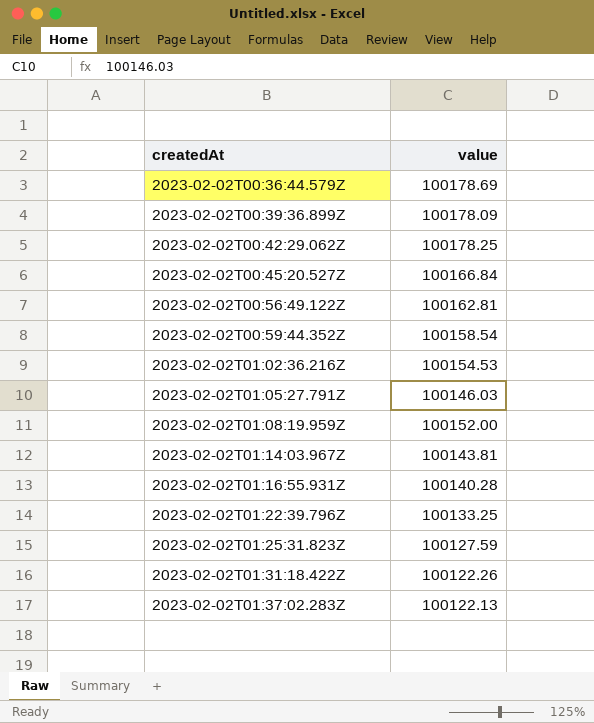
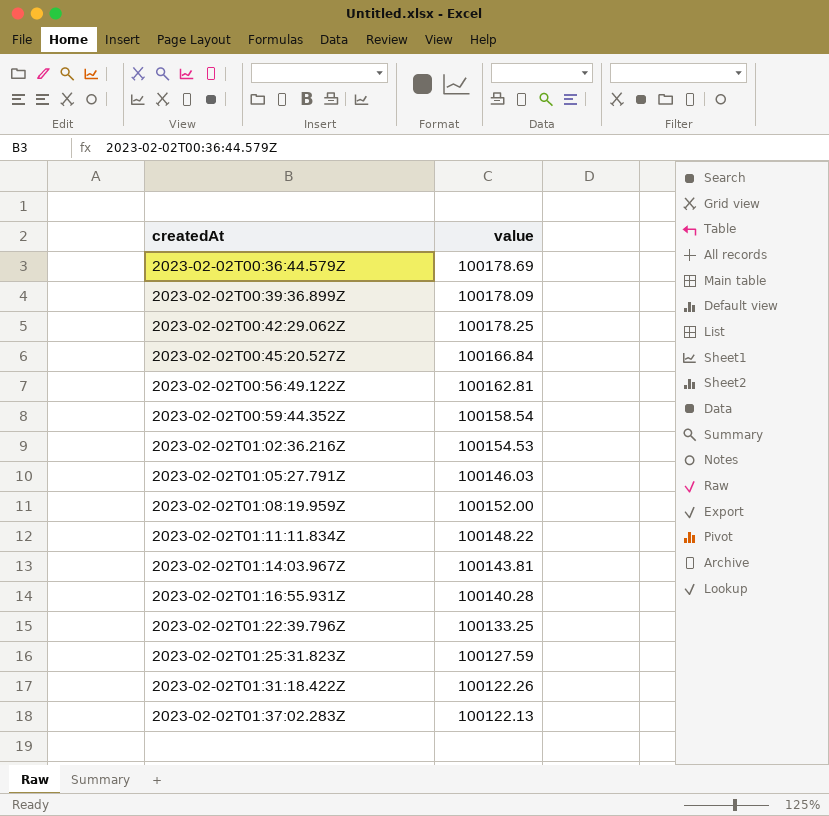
row 2023-02-02T01:11:11.834Z: none -> 100148.22

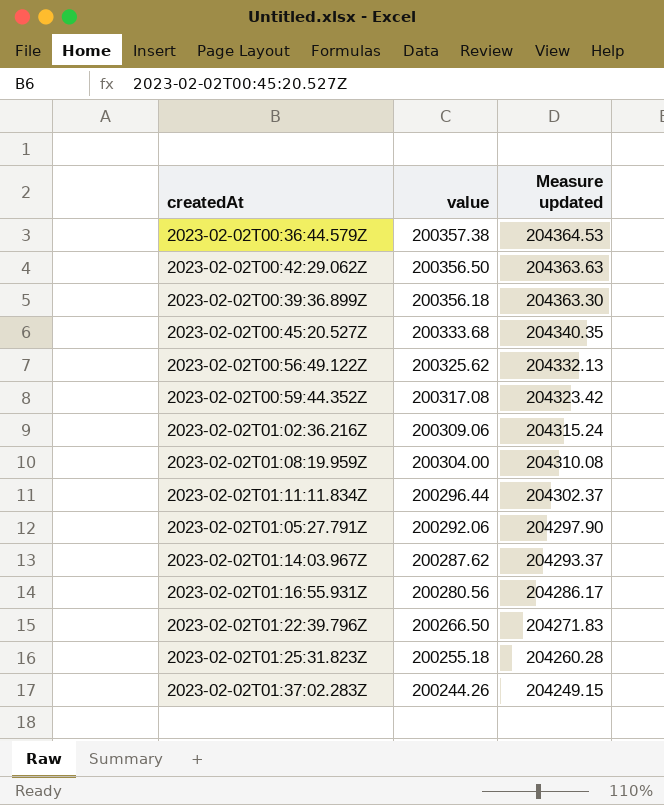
row order: createdAt ascending -> value descending
column Measure updated | formula: none -> [value] * 1.02
row 2023-02-02T01:31:18.422Z: 100122.26 -> none
2023-02-02T00:36:44.579Z | value: 100178.69 -> 200357.38
2023-02-02T00:42:29.062Z | value: 100178.25 -> 200356.50
2023-02-02T00:39:36.899Z | value: 100178.09 -> 200356.18
2023-02-02T00:45:20.527Z | value: 100166.84 -> 200333.68
2023-02-02T00:56:49.122Z | value: 100162.81 -> 200325.62
2023-02-02T00:59:44.352Z | value: 100158.54 -> 200317.08
2023-02-02T01:02:36.216Z | value: 100154.53 -> 200309.06
2023-02-02T01:08:19.959Z | value: 100152.00 -> 200304.00
2023-02-02T01:11:11.834Z | value: 100148.22 -> 200296.44
2023-02-02T01:05:27.791Z | value: 100146.03 -> 200292.06
2023-02-02T01:14:03.967Z | value: 100143.81 -> 200287.62
2023-02-02T01:16:55.931Z | value: 100140.28 -> 200280.56
2023-02-02T01:22:39.796Z | value: 100133.25 -> 200266.50
2023-02-02T01:25:31.823Z | value: 100127.59 -> 200255.18
2023-02-02T01:37:02.283Z | value: 100122.13 -> 200244.26

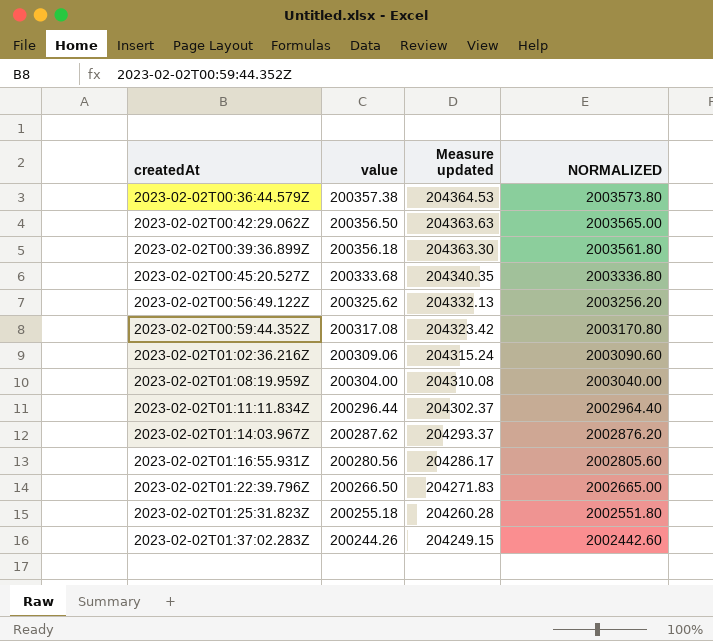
column NORMALIZED | formula: none -> [value] * 10
row 2023-02-02T01:05:27.791Z: 200292.06 | 204297.90 -> none

